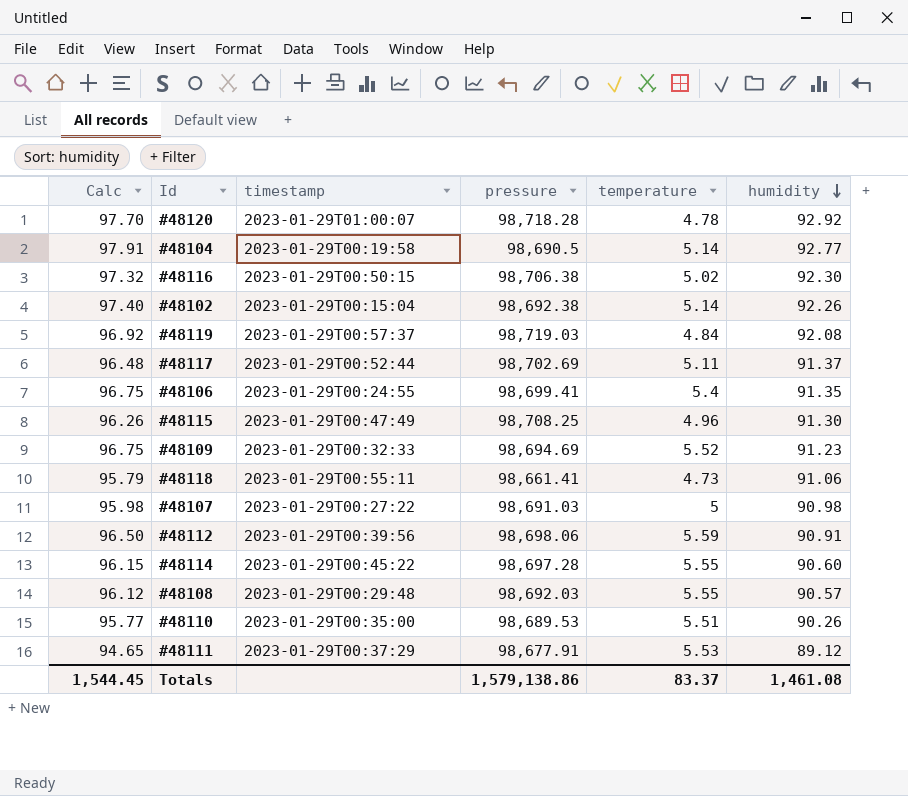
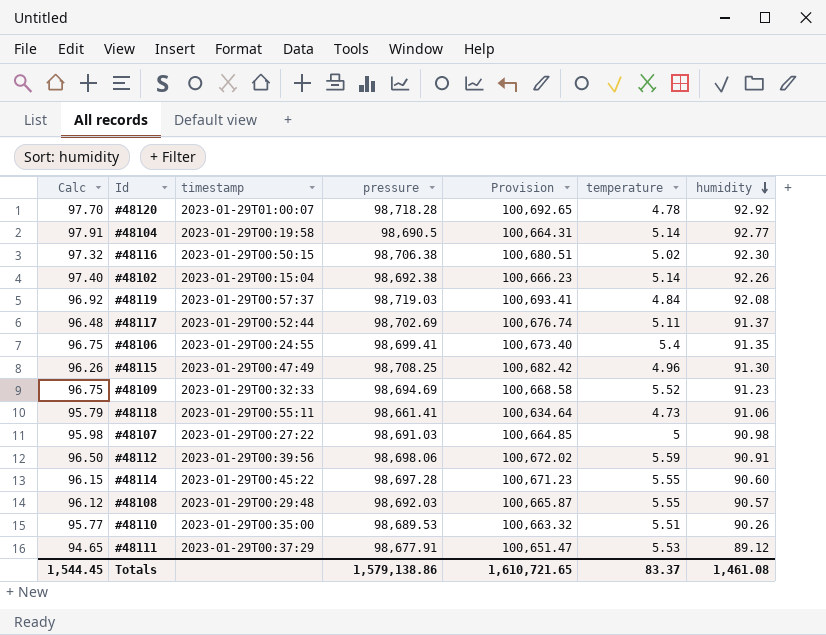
column Provision | formula: none -> [pressure] * 1.02

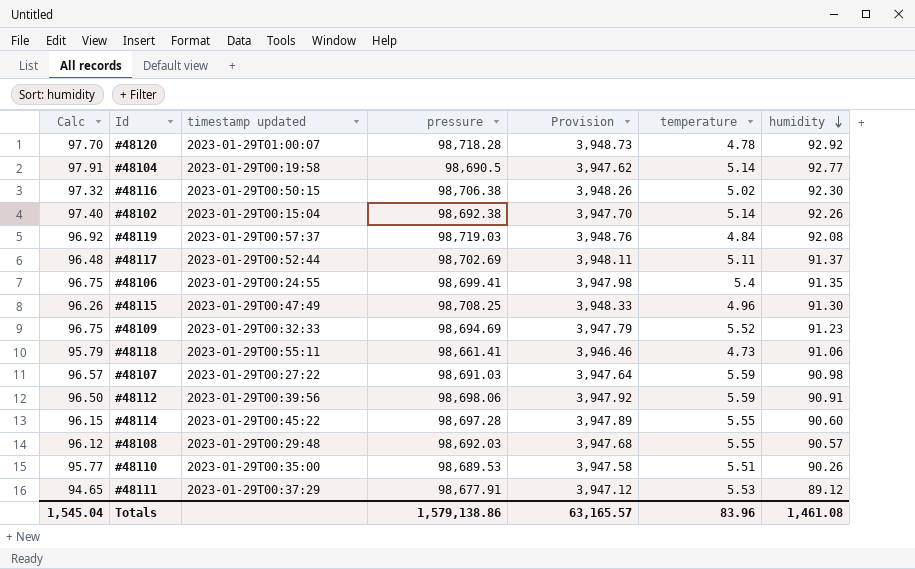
column name: timestamp -> timestamp updated
column Provision | formula: [pressure] * 1.02 -> [pressure] * 0.04
#48107 | Calc: 95.98 -> 96.57
#48107 | temperature: 5 -> 5.59
Totals | Calc: 1,544.45 -> 1,545.04
Totals | Provision: 1,610,721.65 -> 63,165.57
Totals | temperature: 83.37 -> 83.96

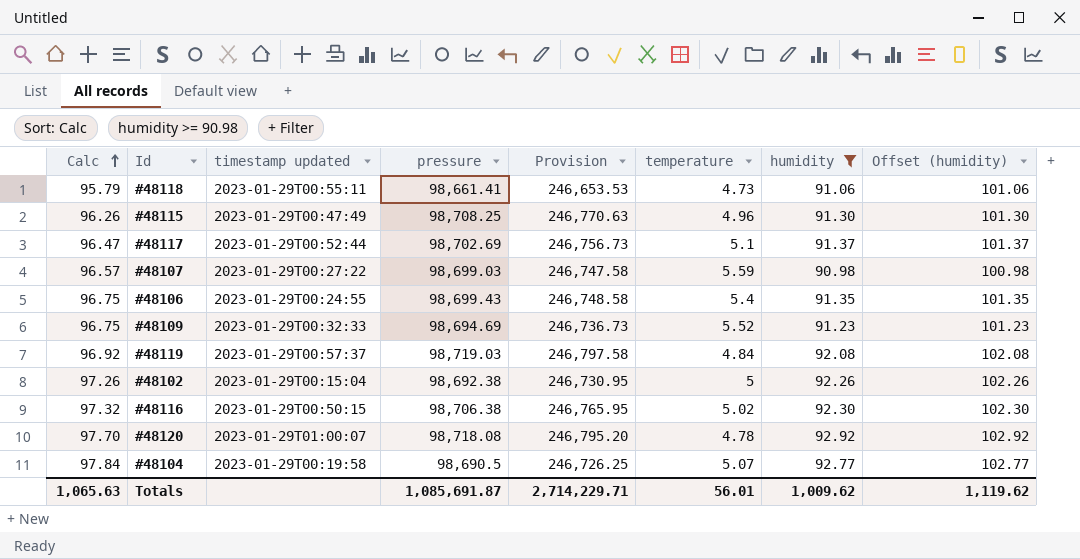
filter: none -> humidity >= 90.98
row order: humidity descending -> Calc ascending
column Provision | formula: [pressure] * 0.04 -> [pressure] * 2.5
column Offset (humidity) | formula: none -> [humidity] + 10
#48117 | Calc: 96.48 -> 96.47
#48117 | temperature: 5.11 -> 5.1
#48107 | pressure: 98,691.03 -> 98,699.03
#48106 | pressure: 98,699.41 -> 98,699.43
#48102 | Calc: 97.40 -> 97.26
#48102 | temperature: 5.14 -> 5
#48120 | pressure: 98,718.28 -> 98,718.08
#48104 | Calc: 97.91 -> 97.84
#48104 | temperature: 5.14 -> 5.07
Totals | Calc: 1,545.04 -> 1,065.63
Totals | pressure: 1,579,138.86 -> 1,085,691.87
Totals | Provision: 63,165.57 -> 2,714,229.71
Totals | temperature: 83.96 -> 56.01
Totals | humidity: 1,461.08 -> 1,009.62

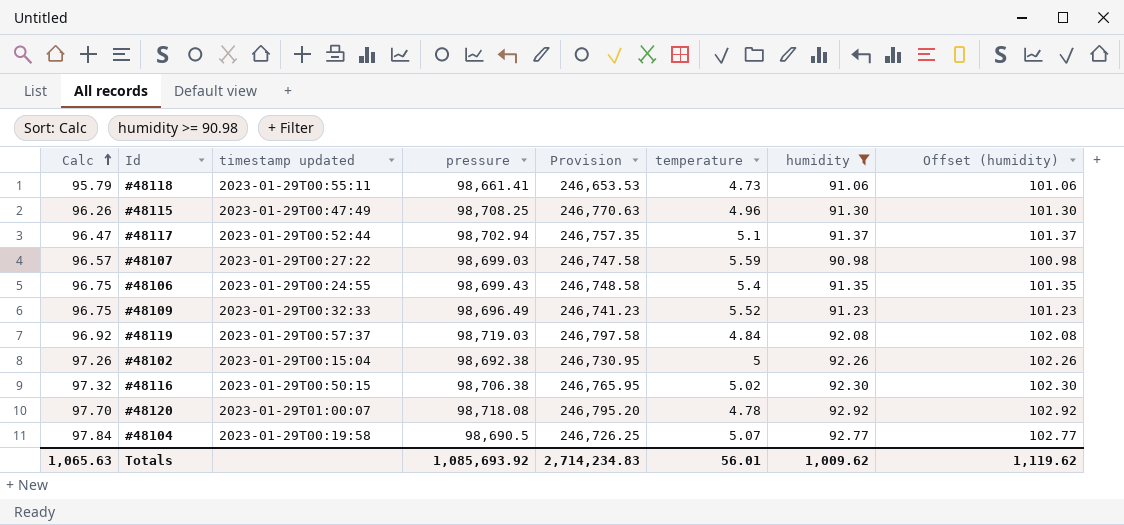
#48117 | pressure: 98,702.69 -> 98,702.94
#48117 | Provision: 246,756.73 -> 246,757.35
#48109 | pressure: 98,694.69 -> 98,696.49
#48109 | Provision: 246,736.73 -> 246,741.23
Totals | pressure: 1,085,691.87 -> 1,085,693.92
Totals | Provision: 2,714,229.71 -> 2,714,234.83

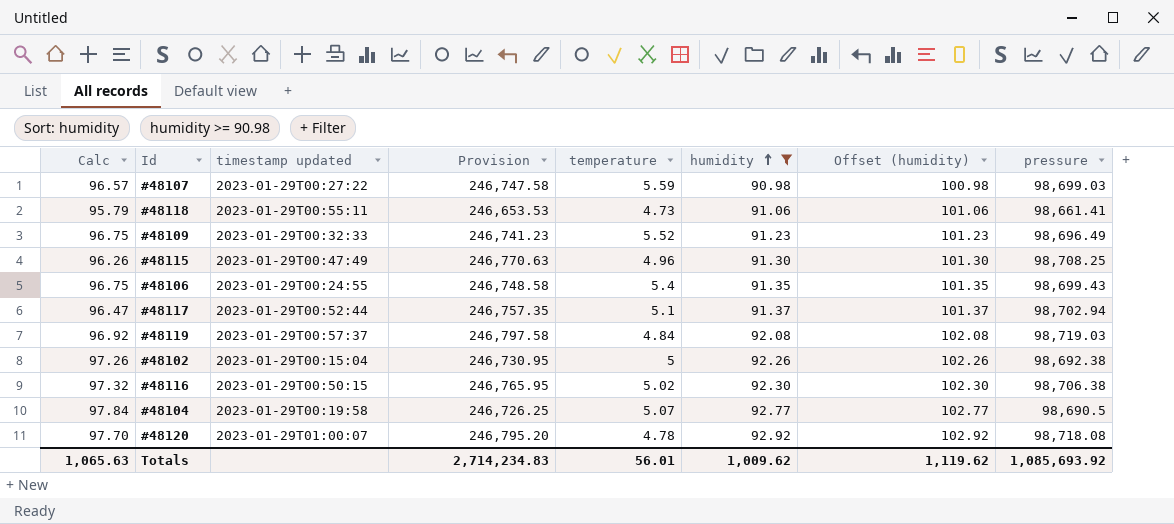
row order: Calc ascending -> humidity ascending
column pressure | position: 4 -> 8

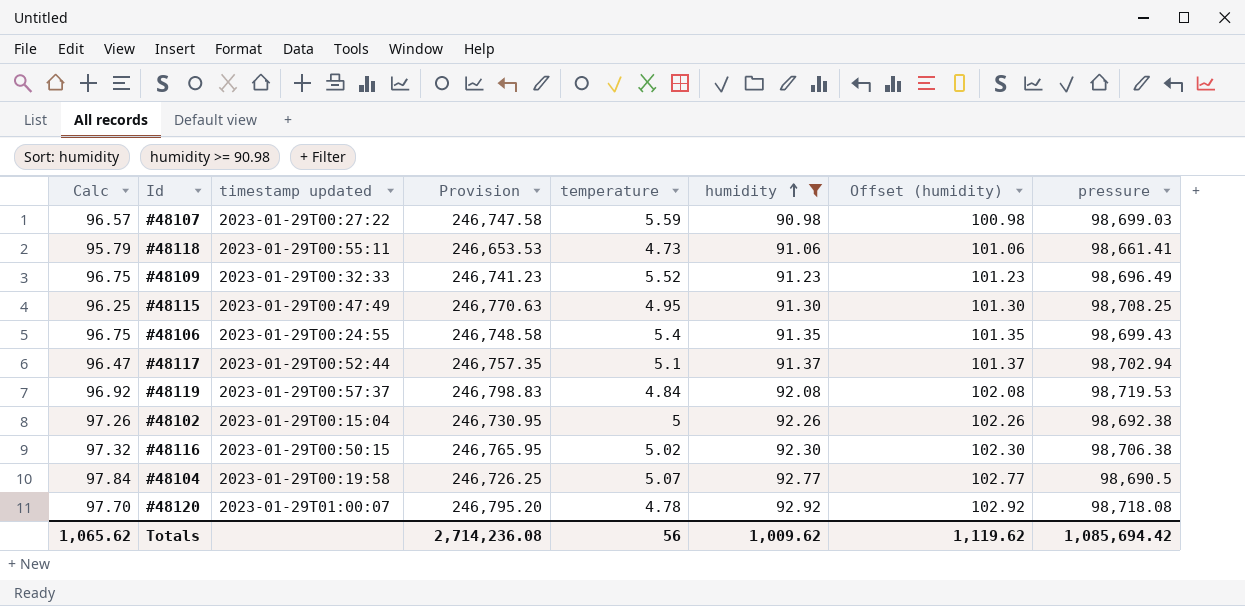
#48115 | Calc: 96.26 -> 96.25
#48115 | temperature: 4.96 -> 4.95
#48119 | Provision: 246,797.58 -> 246,798.83
#48119 | pressure: 98,719.03 -> 98,719.53
Totals | Calc: 1,065.63 -> 1,065.62
Totals | Provision: 2,714,234.83 -> 2,714,236.08
Totals | temperature: 56.01 -> 56
Totals | pressure: 1,085,693.92 -> 1,085,694.42

